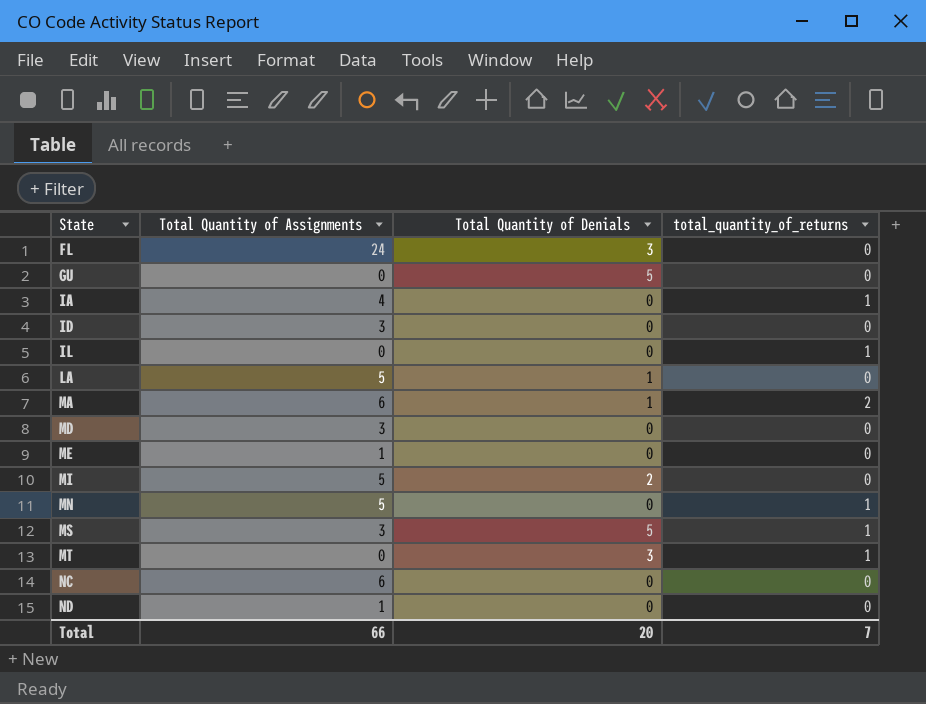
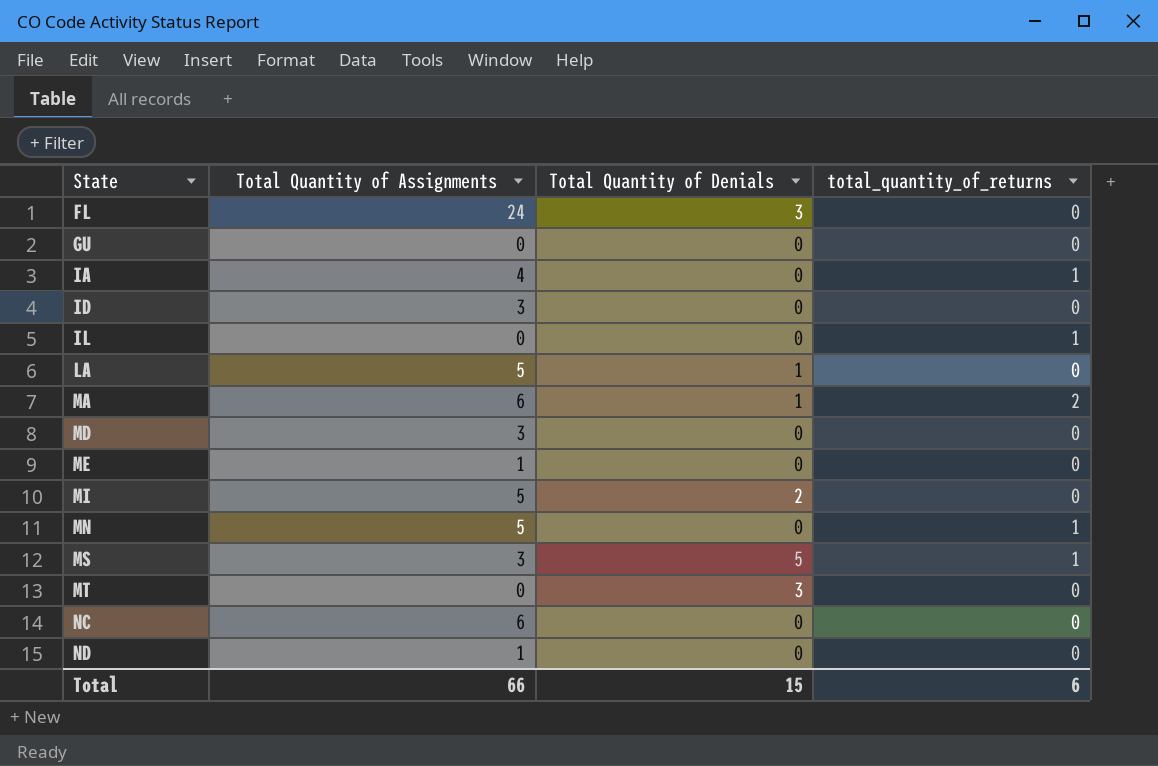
GU | Total Quantity of Denials: 5 -> 0
MT | total_quantity_of_returns: 1 -> 0
Total | Total Quantity of Denials: 20 -> 15
Total | total_quantity_of_returns: 7 -> 6

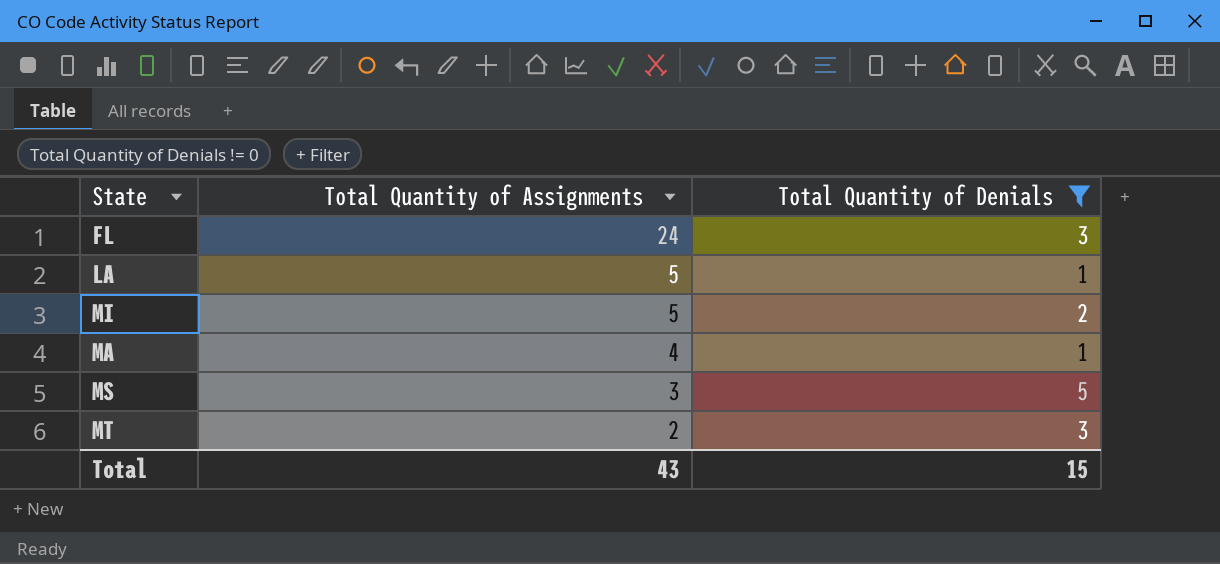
filter: none -> Total Quantity of Denials != 0
row order: State ascending -> Total Quantity of Assignments descending
column total_quantity_of_returns | position: 4 -> none
MA | Total Quantity of Assignments: 6 -> 4
MT | Total Quantity of Assignments: 0 -> 2
Total | Total Quantity of Assignments: 66 -> 43

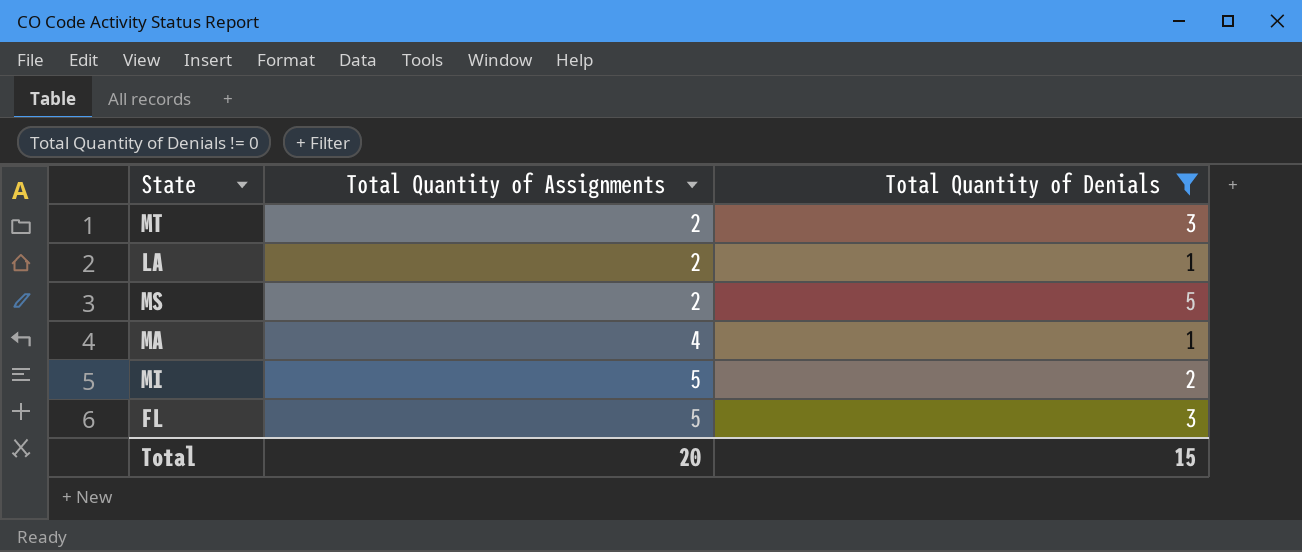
row order: Total Quantity of Assignments descending -> Total Quantity of Assignments ascending
LA | Total Quantity of Assignments: 5 -> 2
MS | Total Quantity of Assignments: 3 -> 2
FL | Total Quantity of Assignments: 24 -> 5
Total | Total Quantity of Assignments: 43 -> 20

